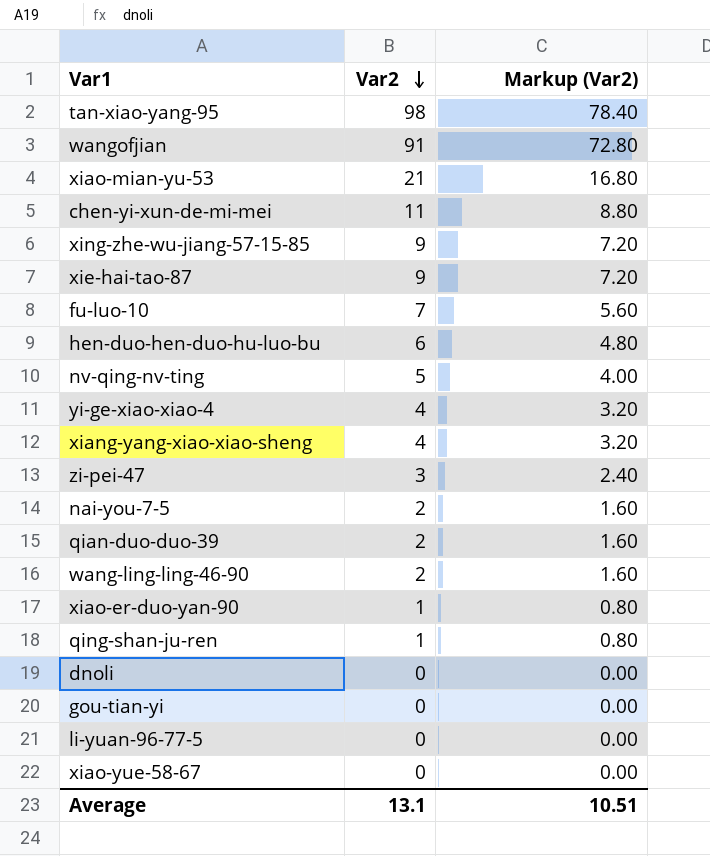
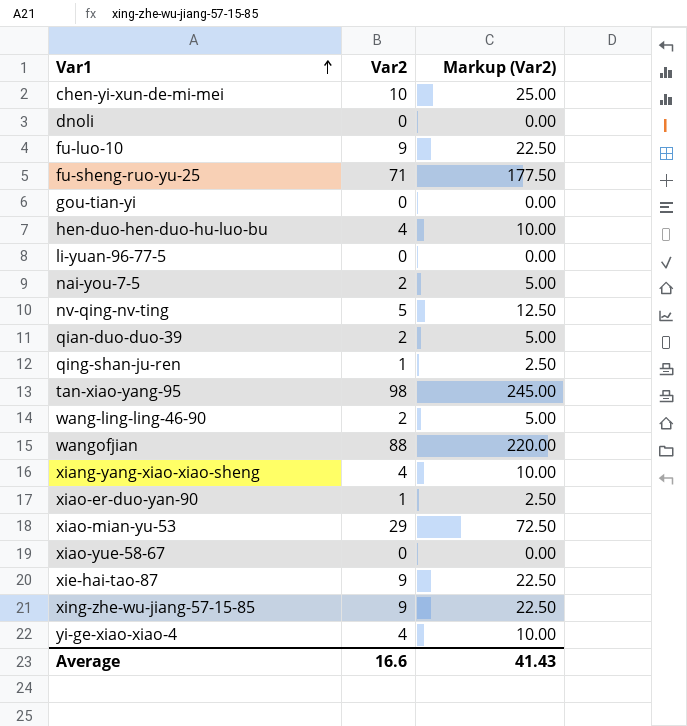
row order: Var2 descending -> Var1 ascending
column Markup (Var2) | formula: [Var2] * 0.8 -> [Var2] * 2.5
row zi-pei-47: 3 | 2.40 -> none
chen-yi-xun-de-mi-mei | Var2: 11 -> 10
fu-luo-10 | Var2: 7 -> 9
row fu-sheng-ruo-yu-25: none -> 71 | 177.50
hen-duo-hen-duo-hu-luo-bu | Var2: 6 -> 4
wangofjian | Var2: 91 -> 88
xiao-mian-yu-53 | Var2: 21 -> 29
Average | Var2: 13.1 -> 16.6
Average | Markup (Var2): 10.51 -> 41.43

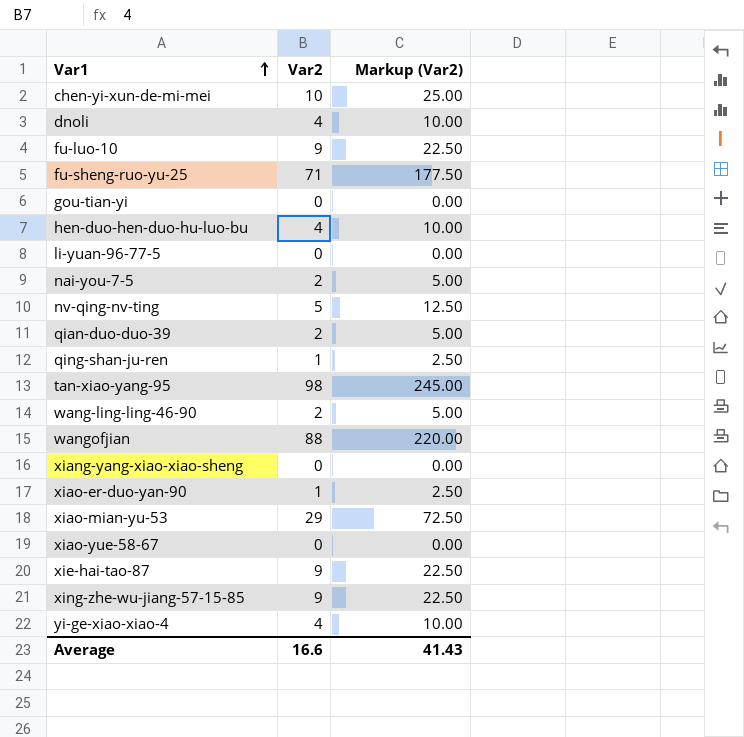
dnoli | Var2: 0 -> 4
dnoli | Markup (Var2): 0.00 -> 10.00
xiang-yang-xiao-xiao-sheng | Var2: 4 -> 0
xiang-yang-xiao-xiao-sheng | Markup (Var2): 10.00 -> 0.00

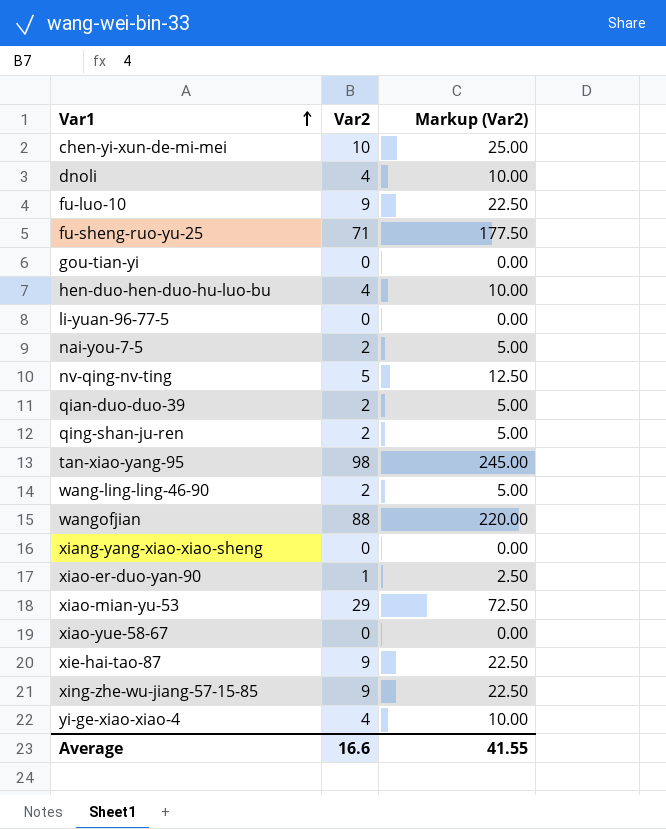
qing-shan-ju-ren | Var2: 1 -> 2
qing-shan-ju-ren | Markup (Var2): 2.50 -> 5.00
Average | Markup (Var2): 41.43 -> 41.55

